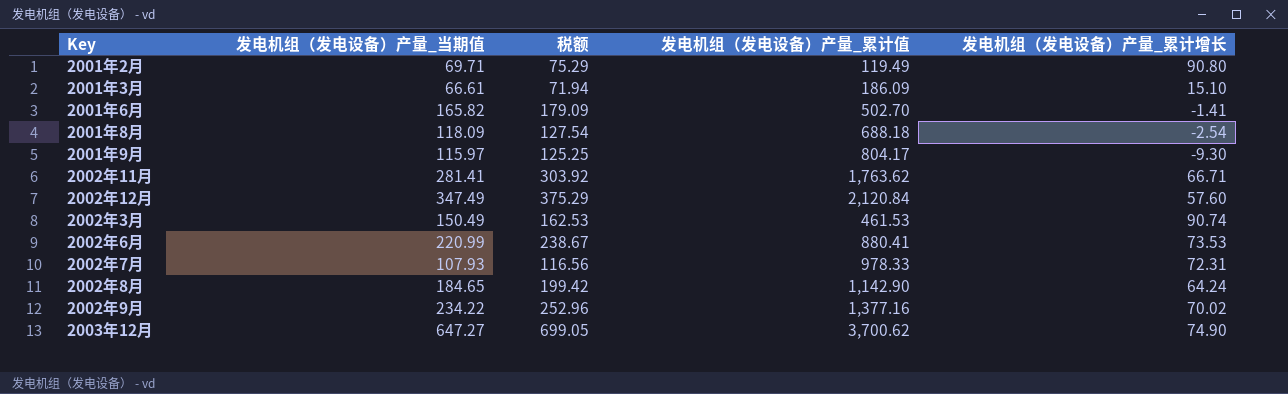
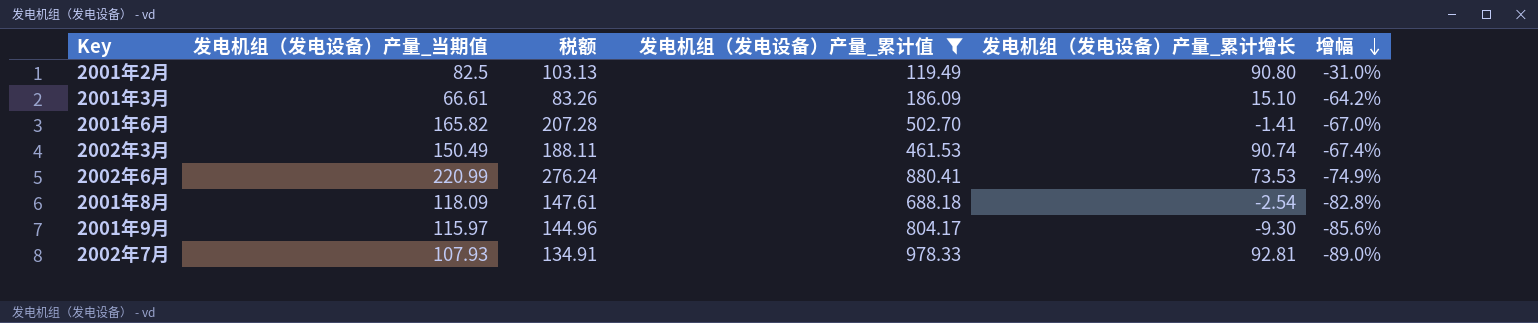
filter: none -> 发电机组（发电设备）产量_累计值 <= 978.33
row order: none -> 增幅 descending
column 税额 | formula: [发电机组（发电设备）产量_当期值] * 1.08 -> [发电机组（发电设备）产量_当期值] * 1.25
column 增幅 | formula: none -> ([发电机组（发电设备）产量_当期值] - [发电机组（发电设备）产量_累计值]) / [发电机组（发电设备）产量_累计值]
2001年2月 | 发电机组（发电设备）产量_当期值: 69.71 -> 82.5
2002年7月 | 发电机组（发电设备）产量_累计增长: 72.31 -> 92.81

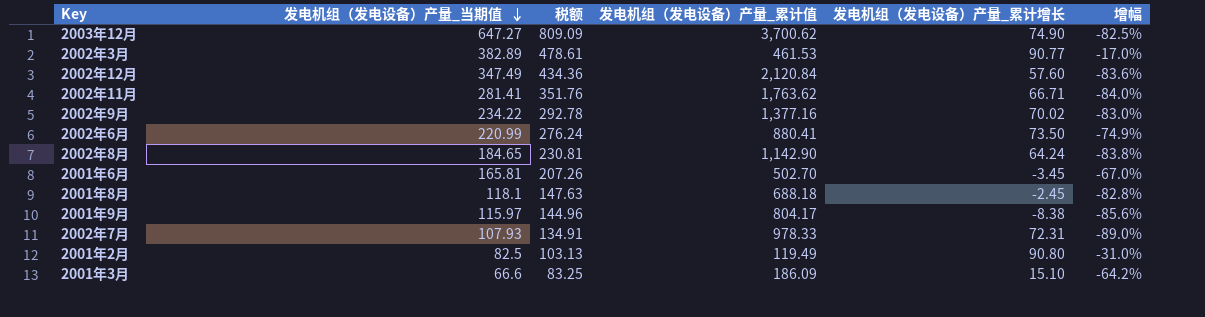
filter: 发电机组（发电设备）产量_累计值 <= 978.33 -> none
row order: 增幅 descending -> 发电机组（发电设备）产量_当期值 descending
2002年3月 | 发电机组（发电设备）产量_当期值: 150.49 -> 382.89
2002年3月 | 税额: 188.11 -> 478.61
2002年3月 | 发电机组（发电设备）产量_累计增长: 90.74 -> 90.77
2002年3月 | 增幅: -67.4% -> -17.0%
2002年6月 | 发电机组（发电设备）产量_累计增长: 73.53 -> 73.50
2001年6月 | 发电机组（发电设备）产量_当期值: 165.82 -> 165.81
2001年6月 | 税额: 207.28 -> 207.26
2001年6月 | 发电机组（发电设备）产量_累计增长: -1.41 -> -3.45
2001年8月 | 发电机组（发电设备）产量_当期值: 118.09 -> 118.1
2001年8月 | 税额: 147.61 -> 147.63
2001年8月 | 发电机组（发电设备）产量_累计增长: -2.54 -> -2.45
2001年9月 | 发电机组（发电设备）产量_累计增长: -9.30 -> -8.38
2002年7月 | 发电机组（发电设备）产量_累计增长: 92.81 -> 72.31
2001年3月 | 发电机组（发电设备）产量_当期值: 66.61 -> 66.6
2001年3月 | 税额: 83.26 -> 83.25

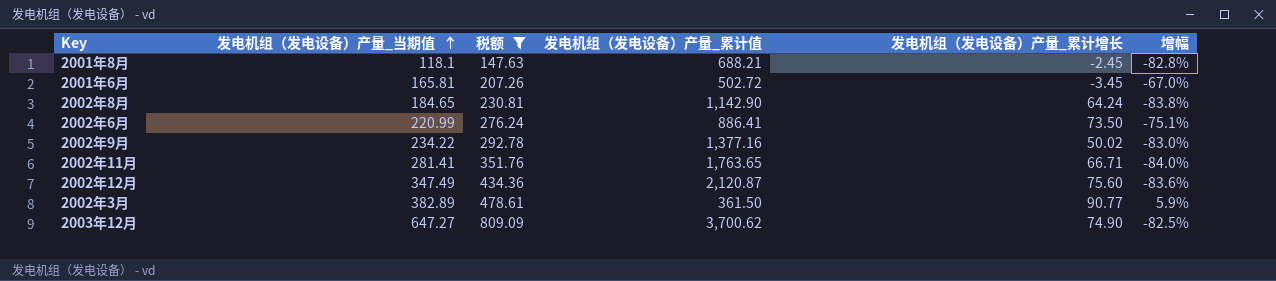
filter: none -> 税额 >= 147.63
row order: 发电机组（发电设备）产量_当期值 descending -> 发电机组（发电设备）产量_当期值 ascending
2001年8月 | 发电机组（发电设备）产量_累计值: 688.18 -> 688.21
2001年6月 | 发电机组（发电设备）产量_累计值: 502.70 -> 502.72
2002年6月 | 发电机组（发电设备）产量_累计值: 880.41 -> 886.41
2002年6月 | 增幅: -74.9% -> -75.1%
2002年9月 | 发电机组（发电设备）产量_累计增长: 70.02 -> 50.02
2002年11月 | 发电机组（发电设备）产量_累计值: 1,763.62 -> 1,763.65
2002年12月 | 发电机组（发电设备）产量_累计值: 2,120.84 -> 2,120.87
2002年12月 | 发电机组（发电设备）产量_累计增长: 57.60 -> 75.60
2002年3月 | 发电机组（发电设备）产量_累计值: 461.53 -> 361.50
2002年3月 | 增幅: -17.0% -> 5.9%

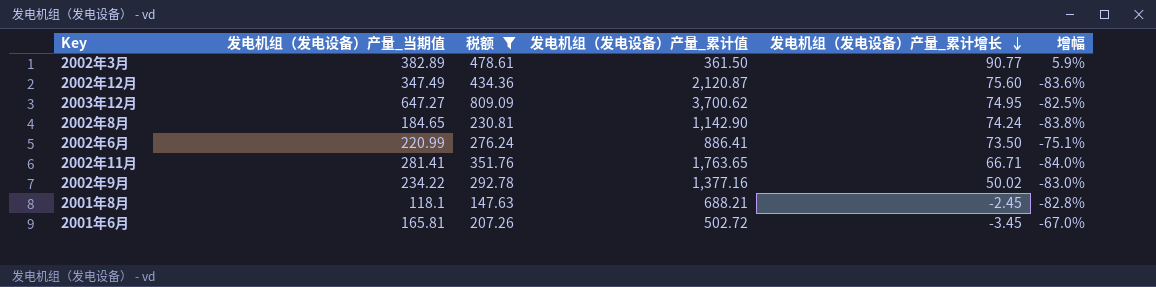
row order: 发电机组（发电设备）产量_当期值 ascending -> 发电机组（发电设备）产量_累计增长 descending
2003年12月 | 发电机组（发电设备）产量_累计增长: 74.90 -> 74.95
2002年8月 | 发电机组（发电设备）产量_累计增长: 64.24 -> 74.24

